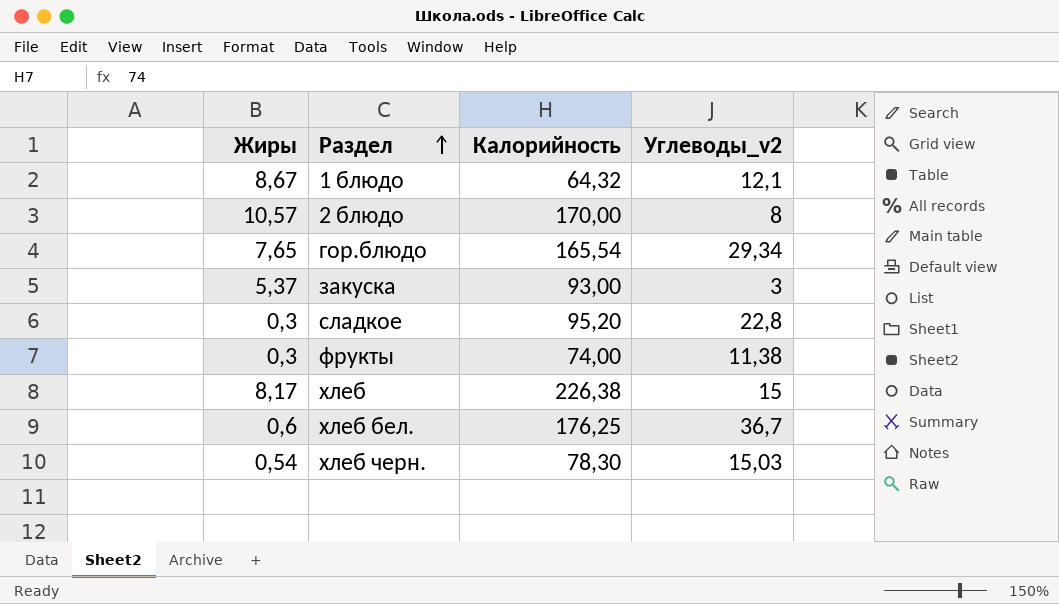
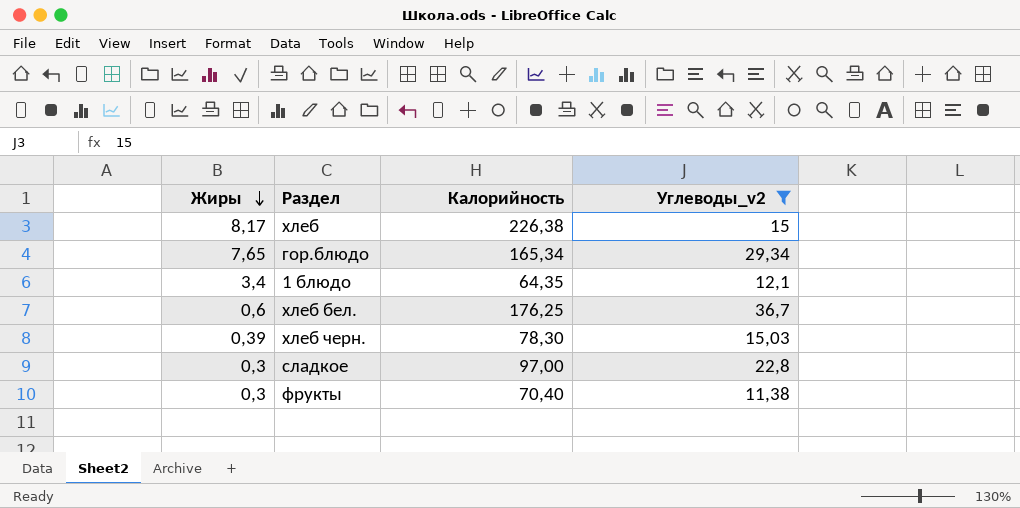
filter: none -> Углеводы_v2 >= 11,38
row order: Раздел ascending -> Жиры descending
гор.блюдо | Калорийность: 165,54 -> 165,34
1 блюдо | Жиры: 8,67 -> 3,4
1 блюдо | Калорийность: 64,32 -> 64,35
хлеб черн. | Жиры: 0,54 -> 0,39
сладкое | Калорийность: 95,20 -> 97,00
фрукты | Калорийность: 74,00 -> 70,40

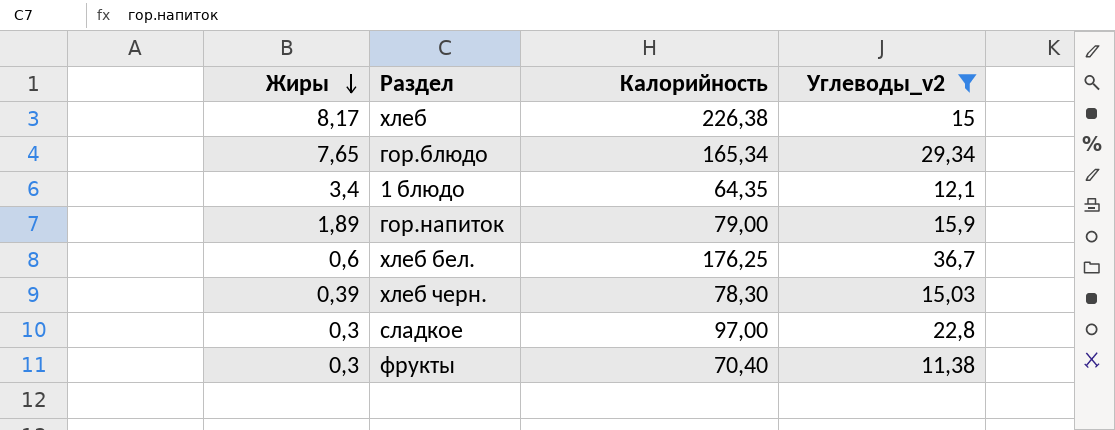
row гор.напиток: none -> 1,89 | 79,00 | 15,9

